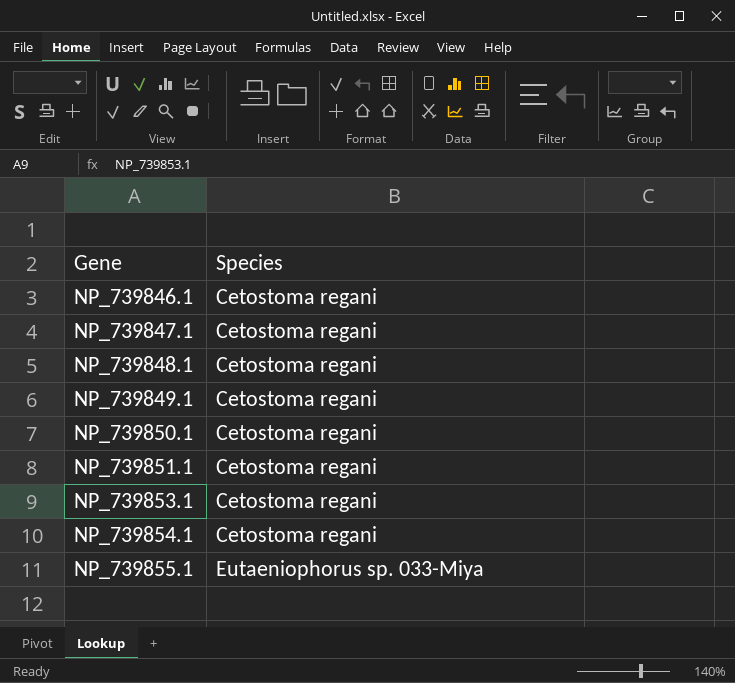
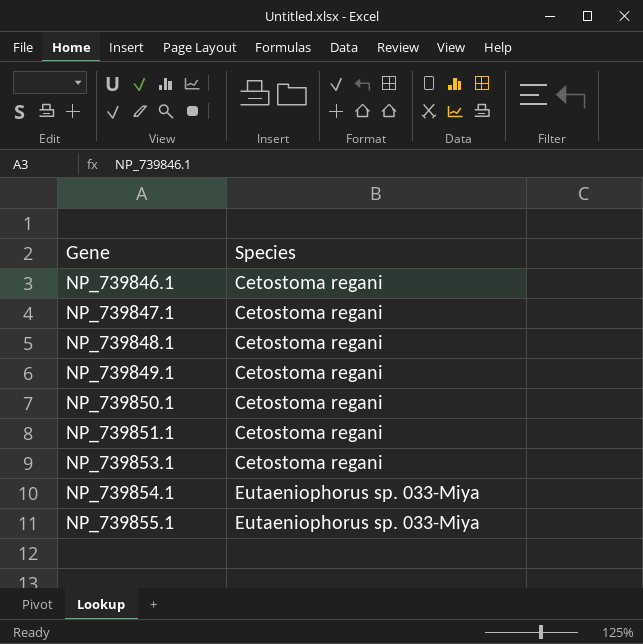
NP_739854.1 | Species: Cetostoma regani -> Eutaeniophorus sp. 033-Miya

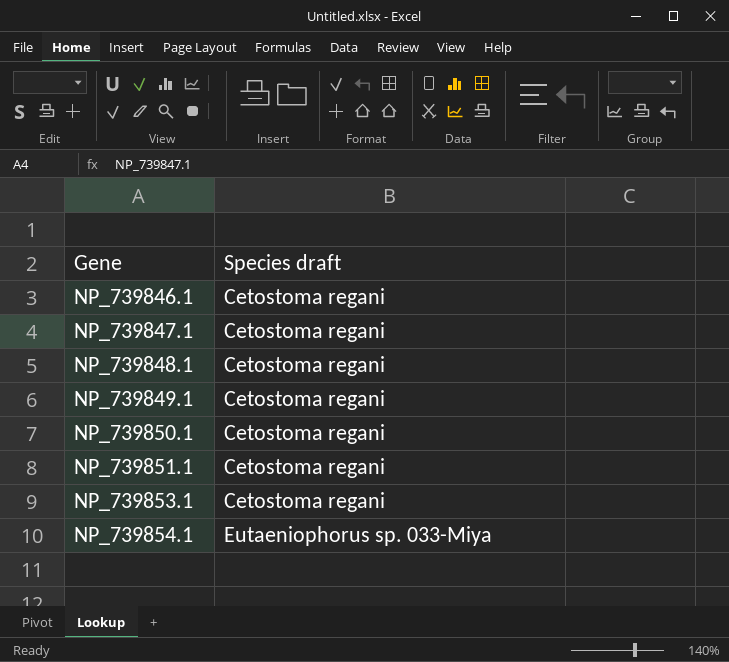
column name: Species -> Species draft
row NP_739855.1: Eutaeniophorus sp. 033-Miya -> none

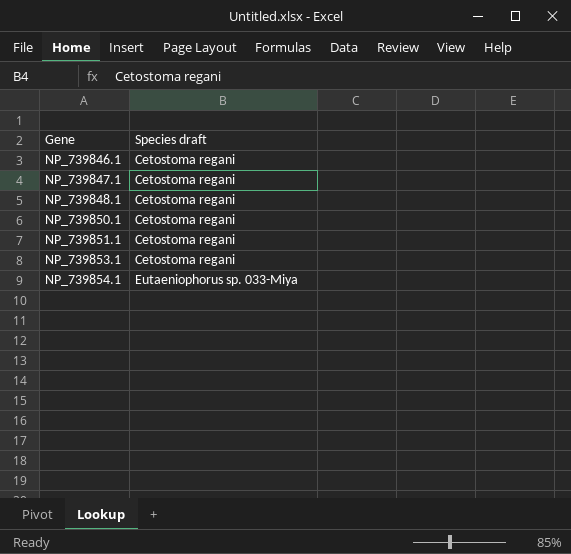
row NP_739849.1: Cetostoma regani -> none

